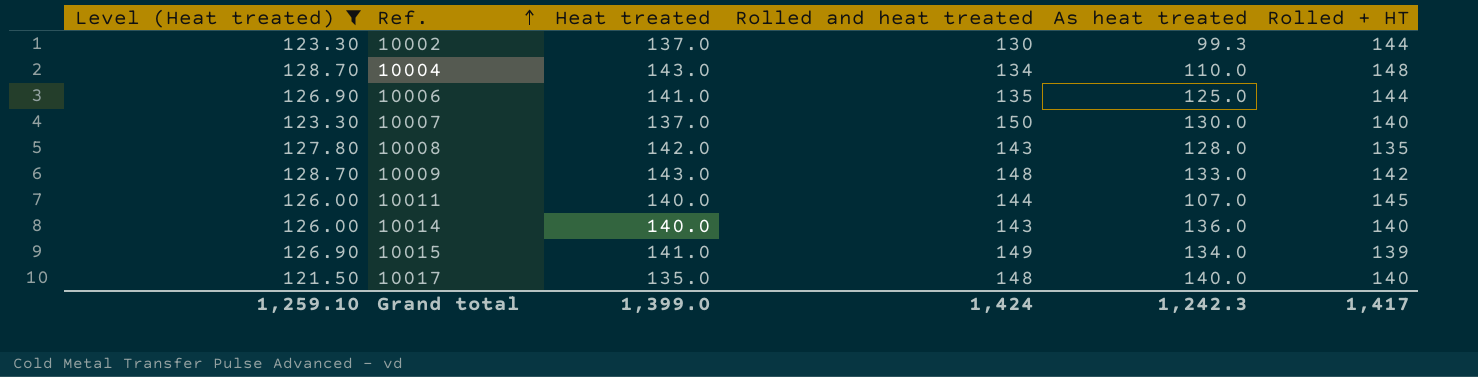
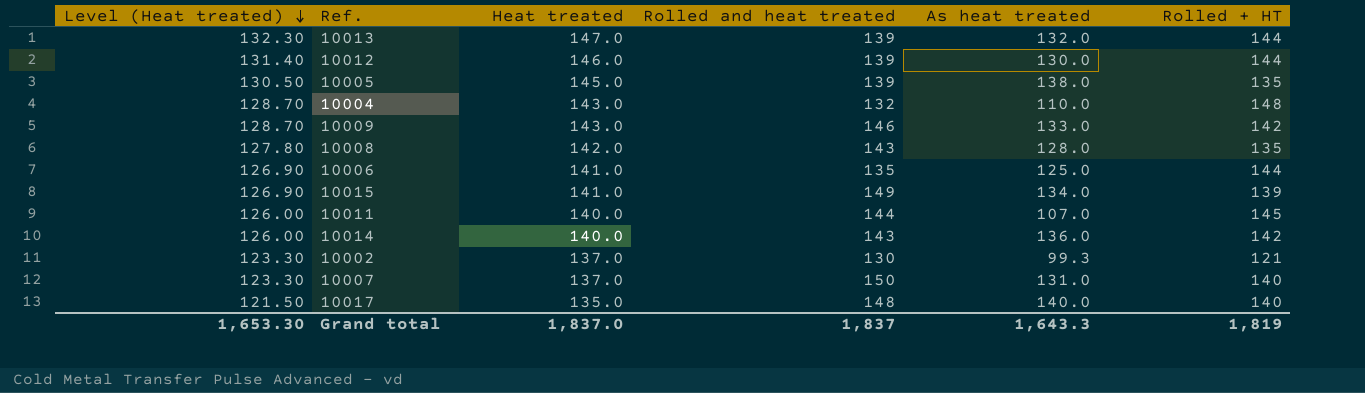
filter: Level (Heat treated) <= 128.70 -> none
row order: Ref. ascending -> Level (Heat treated) descending
10004 | Rolled and heat treated: 134 -> 132
10009 | Rolled and heat treated: 148 -> 146
10014 | Rolled + HT: 140 -> 142
10002 | Rolled + HT: 144 -> 121
10007 | As heat treated: 130.0 -> 131.0
Grand total | Level (Heat treated): 1,259.10 -> 1,653.30
Grand total | Heat treated: 1,399.0 -> 1,837.0
Grand total | Rolled and heat treated: 1,424 -> 1,837
Grand total | As heat treated: 1,242.3 -> 1,643.3
Grand total | Rolled + HT: 1,417 -> 1,819

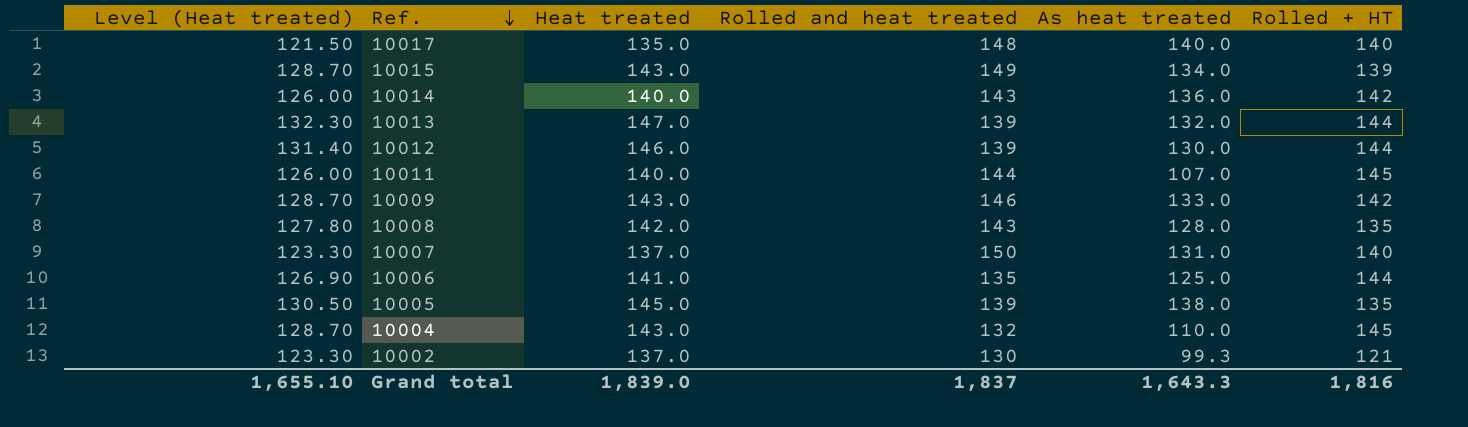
row order: Level (Heat treated) descending -> Ref. descending
10015 | Level (Heat treated): 126.90 -> 128.70
10015 | Heat treated: 141.0 -> 143.0
10004 | Rolled + HT: 148 -> 145
Grand total | Level (Heat treated): 1,653.30 -> 1,655.10
Grand total | Heat treated: 1,837.0 -> 1,839.0
Grand total | Rolled + HT: 1,819 -> 1,816

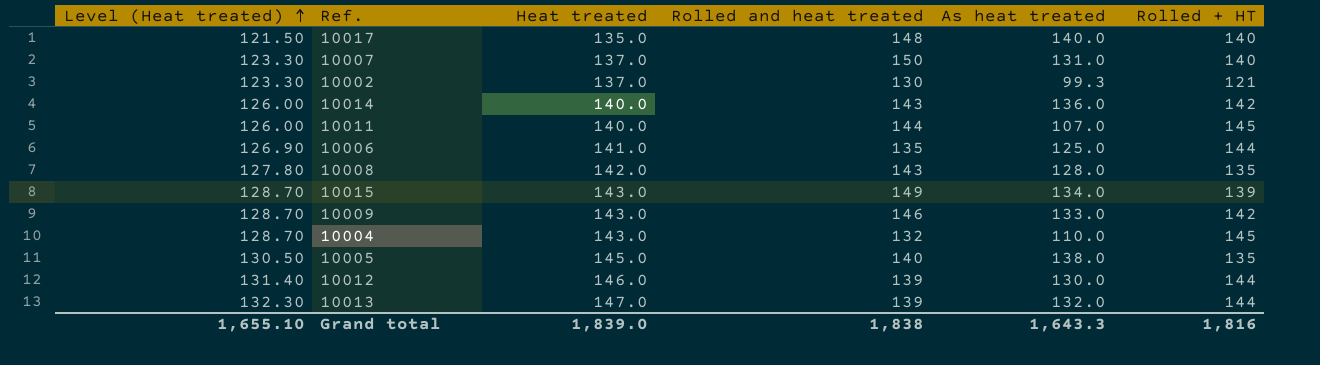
row order: Ref. descending -> Level (Heat treated) ascending
10005 | Rolled and heat treated: 139 -> 140
Grand total | Rolled and heat treated: 1,837 -> 1,838

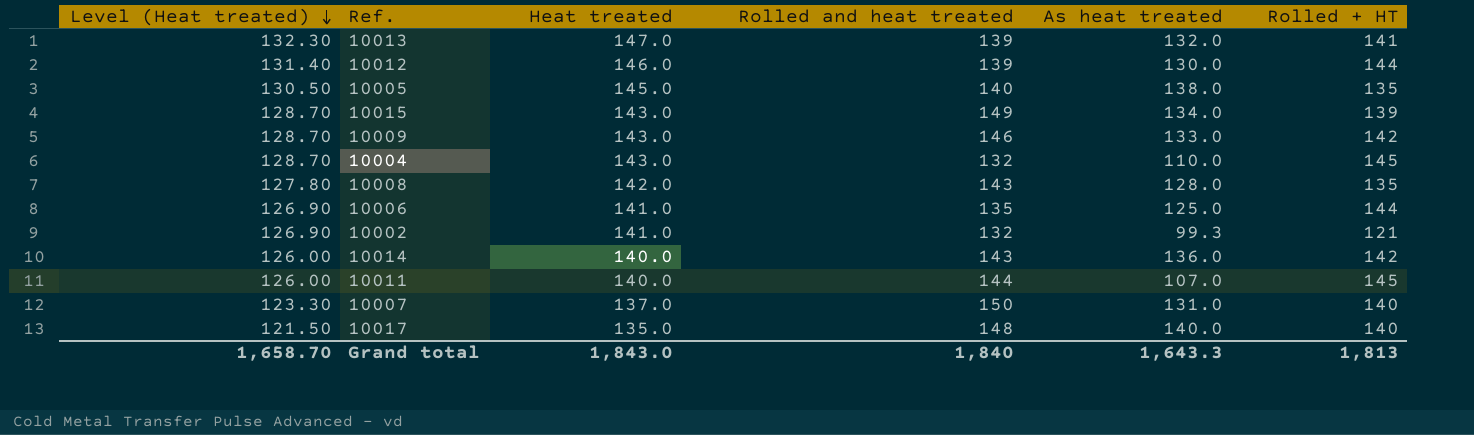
row order: Level (Heat treated) ascending -> Level (Heat treated) descending
10013 | Rolled + HT: 144 -> 141
10002 | Level (Heat treated): 123.30 -> 126.90
10002 | Heat treated: 137.0 -> 141.0
10002 | Rolled and heat treated: 130 -> 132
Grand total | Level (Heat treated): 1,655.10 -> 1,658.70
Grand total | Heat treated: 1,839.0 -> 1,843.0
Grand total | Rolled and heat treated: 1,838 -> 1,840
Grand total | Rolled + HT: 1,816 -> 1,813

